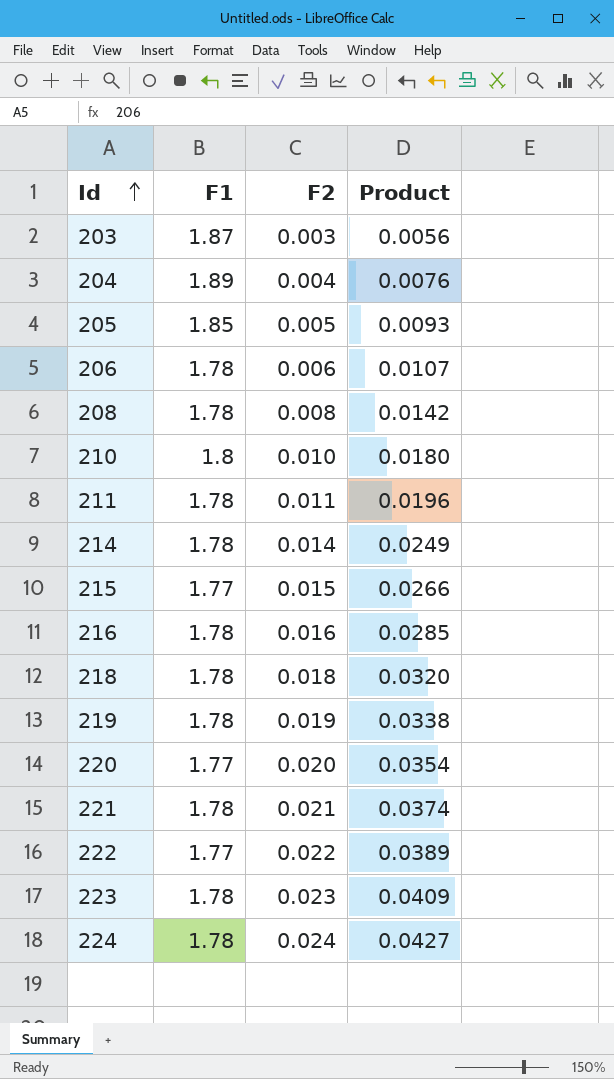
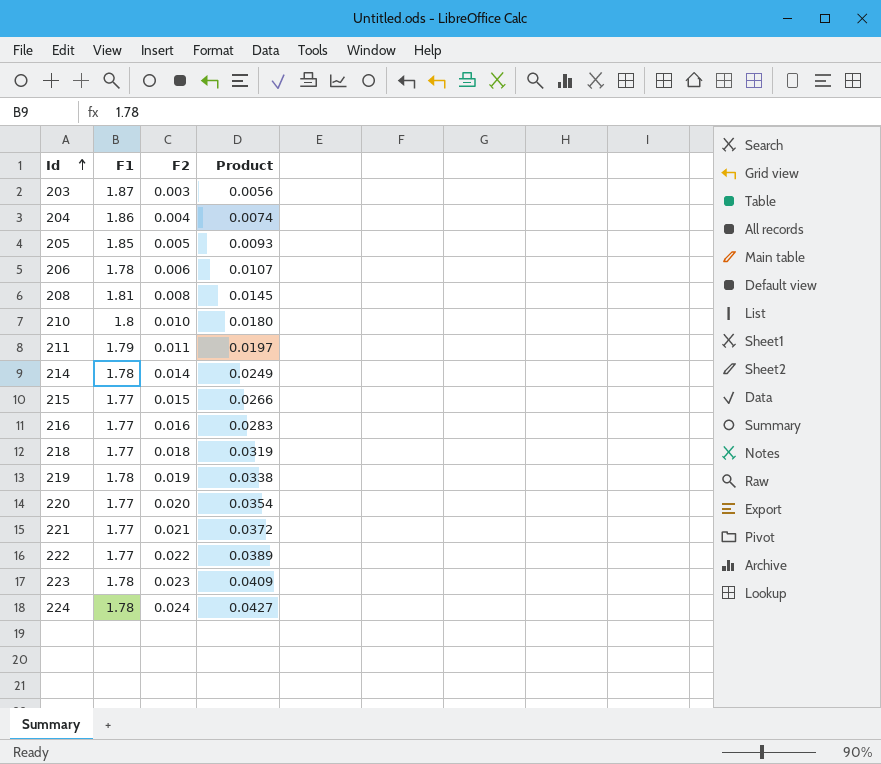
204 | F1: 1.89 -> 1.86
204 | Product: 0.0076 -> 0.0074
208 | F1: 1.78 -> 1.81
208 | Product: 0.0142 -> 0.0145
211 | F1: 1.78 -> 1.79
211 | Product: 0.0196 -> 0.0197
216 | F1: 1.78 -> 1.77
216 | Product: 0.0285 -> 0.0283
218 | F1: 1.78 -> 1.77
218 | Product: 0.0320 -> 0.0319
221 | F1: 1.78 -> 1.77
221 | Product: 0.0374 -> 0.0372

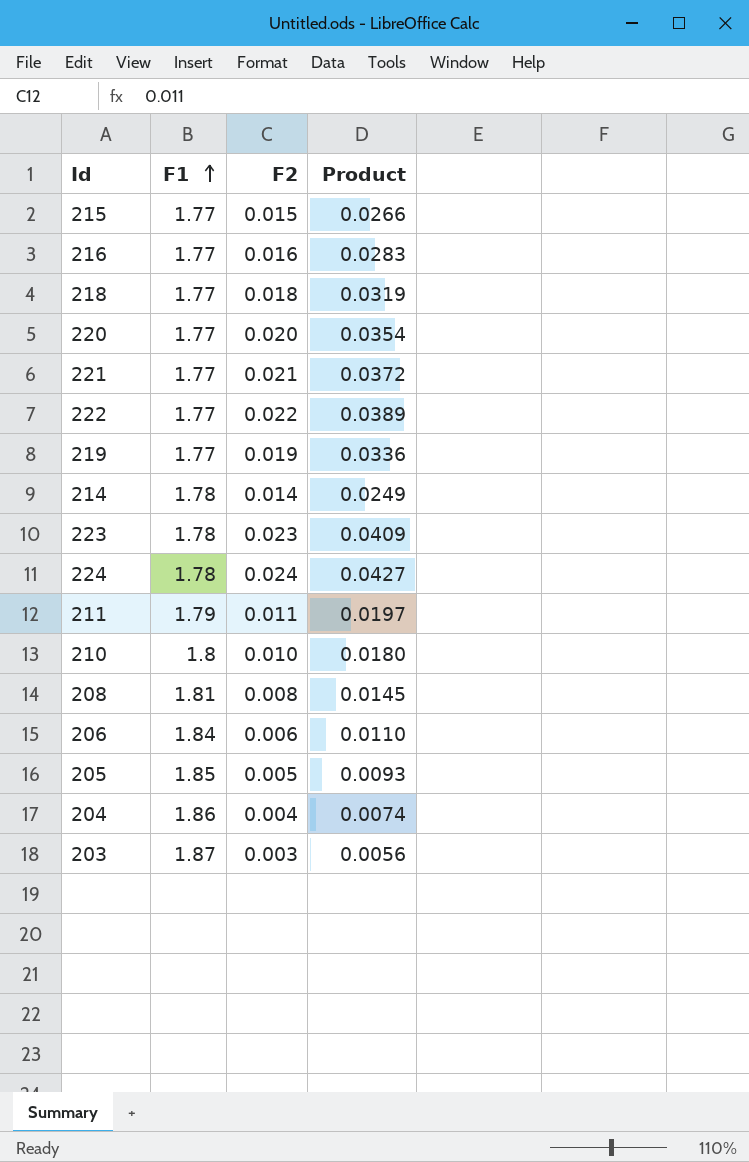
row order: Id ascending -> F1 ascending
219 | F1: 1.78 -> 1.77
219 | Product: 0.0338 -> 0.0336
206 | F1: 1.78 -> 1.84
206 | Product: 0.0107 -> 0.0110

